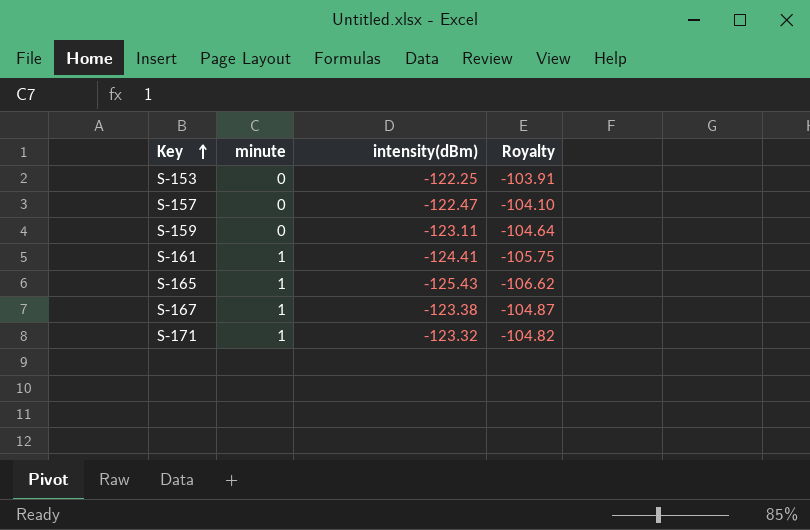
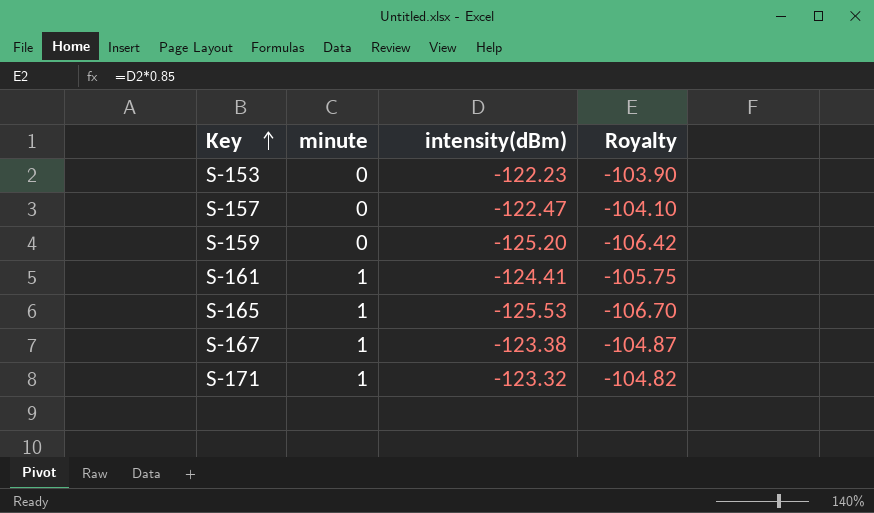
S-153 | intensity(dBm): -122.25 -> -122.23
S-153 | Royalty: -103.91 -> -103.90
S-159 | intensity(dBm): -123.11 -> -125.20
S-159 | Royalty: -104.64 -> -106.42
S-165 | intensity(dBm): -125.43 -> -125.53
S-165 | Royalty: -106.62 -> -106.70

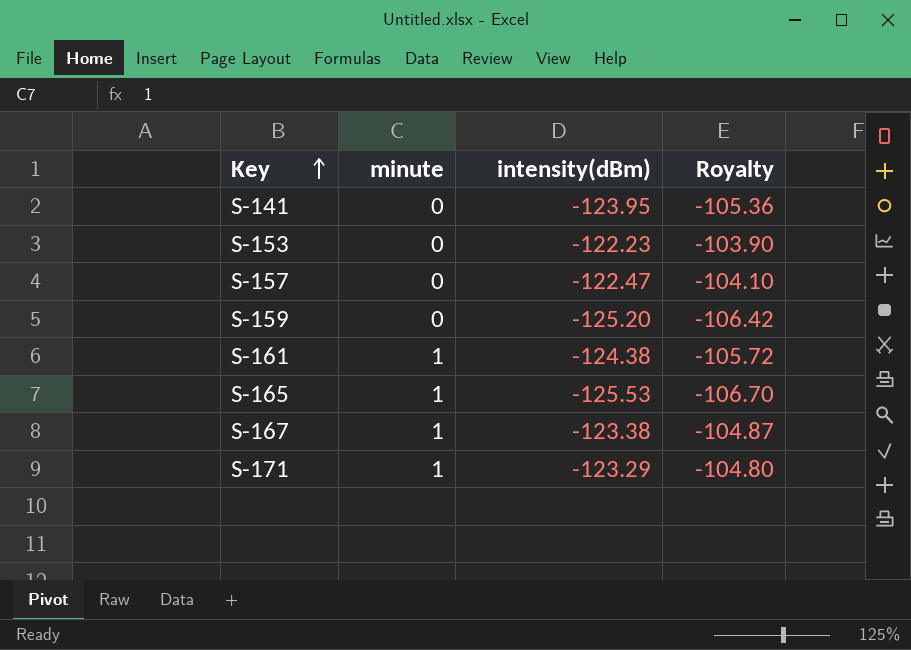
row S-141: none -> 0 | -123.95 | -105.36
S-161 | intensity(dBm): -124.41 -> -124.38
S-161 | Royalty: -105.75 -> -105.72
S-171 | intensity(dBm): -123.32 -> -123.29
S-171 | Royalty: -104.82 -> -104.80

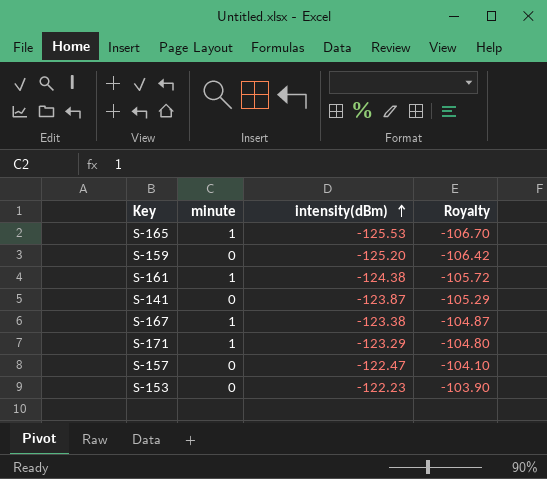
row order: Key ascending -> intensity(dBm) ascending
S-141 | intensity(dBm): -123.95 -> -123.87
S-141 | Royalty: -105.36 -> -105.29

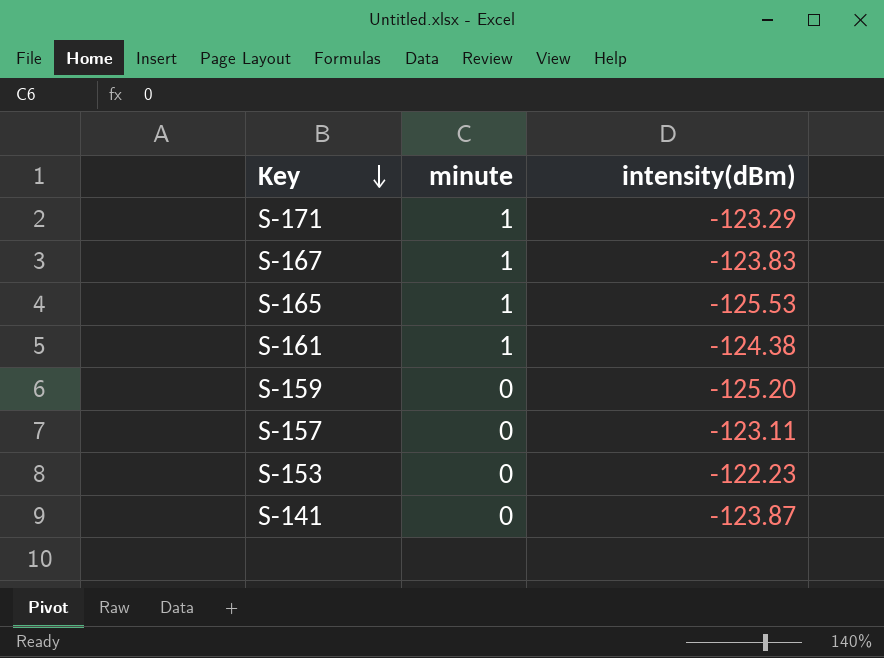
row order: intensity(dBm) ascending -> Key descending
column Royalty | formula: [intensity(dBm)] * 0.85 -> none
S-167 | intensity(dBm): -123.38 -> -123.83
S-157 | intensity(dBm): -122.47 -> -123.11

